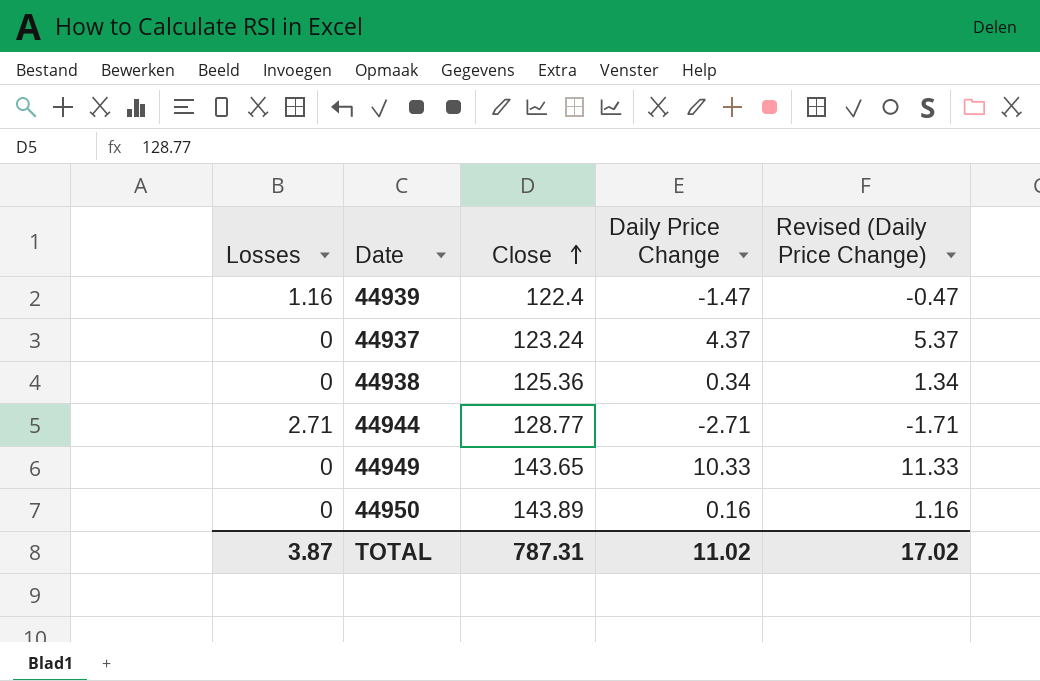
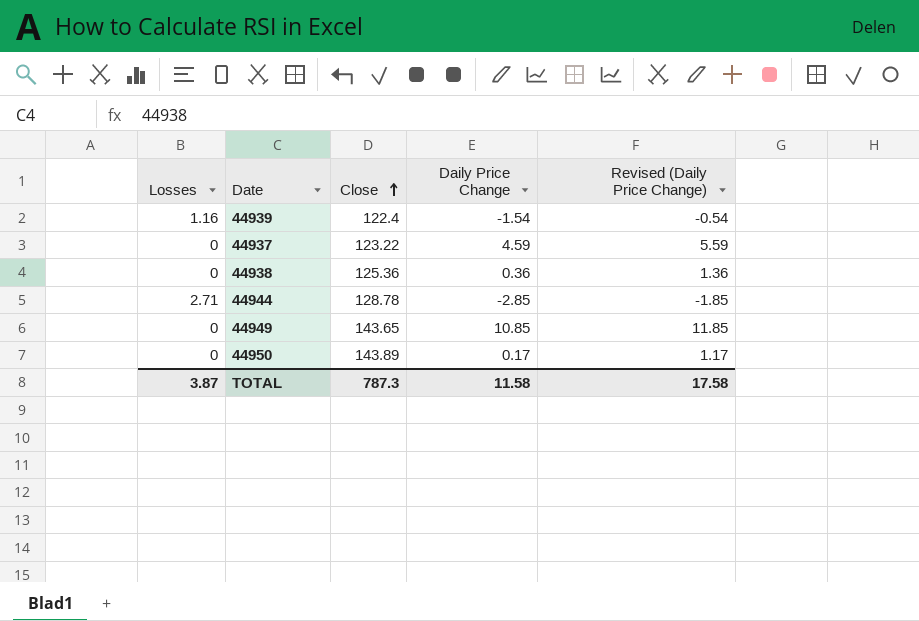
44939 | Daily Price Change: -1.47 -> -1.54
44939 | Revised (Daily Price Change): -0.47 -> -0.54
44937 | Close: 123.24 -> 123.22
44937 | Daily Price Change: 4.37 -> 4.59
44937 | Revised (Daily Price Change): 5.37 -> 5.59
44938 | Daily Price Change: 0.34 -> 0.36
44938 | Revised (Daily Price Change): 1.34 -> 1.36
44944 | Close: 128.77 -> 128.78
44944 | Daily Price Change: -2.71 -> -2.85
44944 | Revised (Daily Price Change): -1.71 -> -1.85
44949 | Daily Price Change: 10.33 -> 10.85
44949 | Revised (Daily Price Change): 11.33 -> 11.85
44950 | Daily Price Change: 0.16 -> 0.17
44950 | Revised (Daily Price Change): 1.16 -> 1.17
TOTAL | Close: 787.31 -> 787.3
TOTAL | Daily Price Change: 11.02 -> 11.58
TOTAL | Revised (Daily Price Change): 17.02 -> 17.58

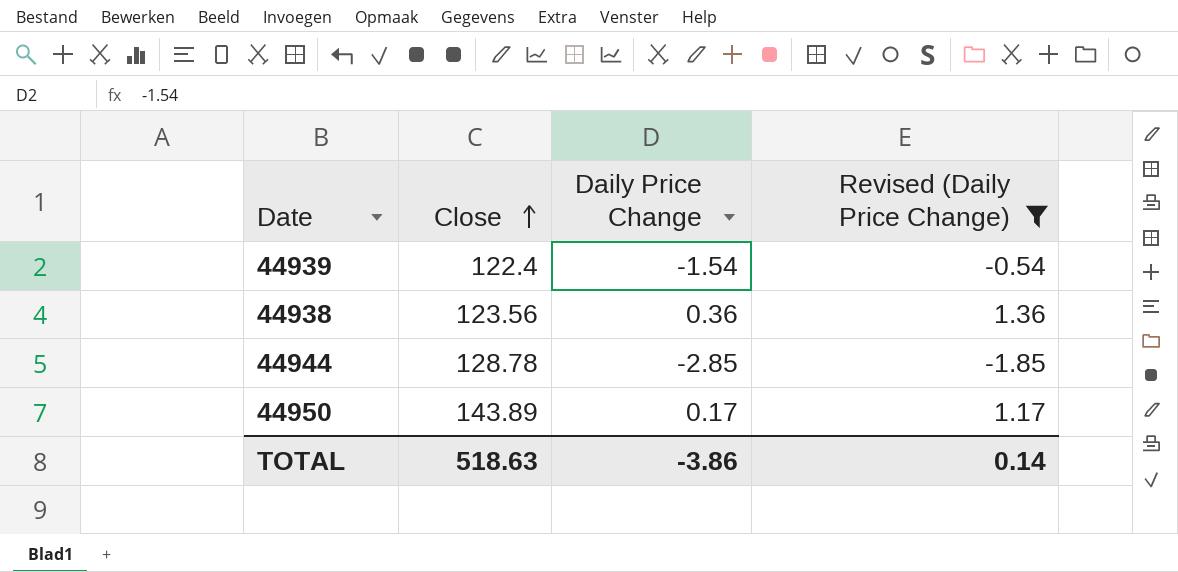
filter: none -> Revised (Daily Price Change) <= 1.36
column Losses | position: 1 -> none
44938 | Close: 125.36 -> 123.56
TOTAL | Close: 787.3 -> 518.63
TOTAL | Daily Price Change: 11.58 -> -3.86
TOTAL | Revised (Daily Price Change): 17.58 -> 0.14

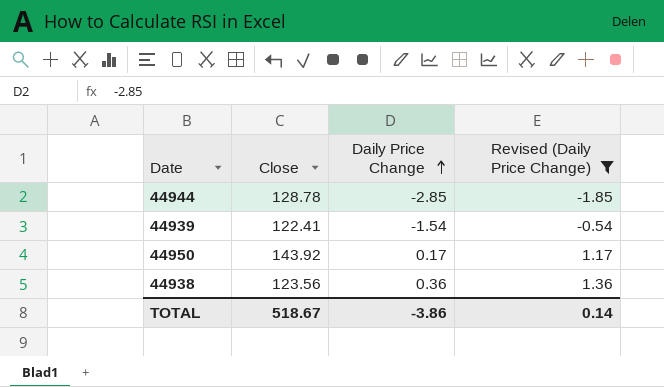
row order: Close ascending -> Daily Price Change ascending
44939 | Close: 122.4 -> 122.41
44950 | Close: 143.89 -> 143.92
TOTAL | Close: 518.63 -> 518.67

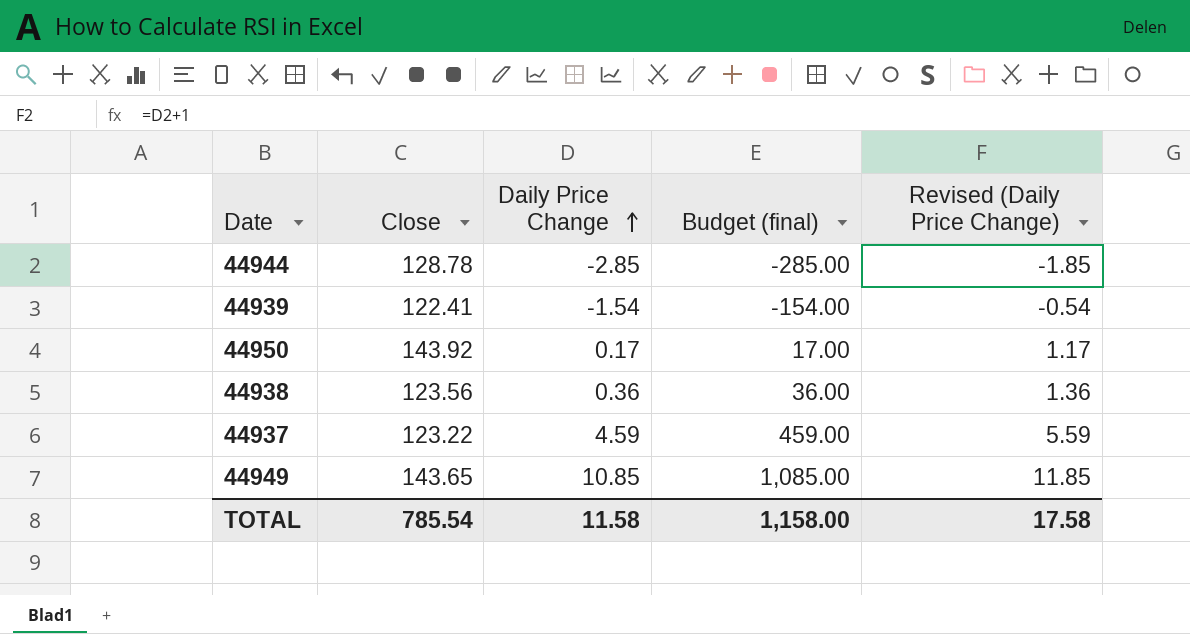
filter: Revised (Daily Price Change) <= 1.36 -> none
column Budget (final) | formula: none -> [Daily Price Change] * 100
TOTAL | Close: 518.67 -> 785.54
TOTAL | Daily Price Change: -3.86 -> 11.58
TOTAL | Revised (Daily Price Change): 0.14 -> 17.58

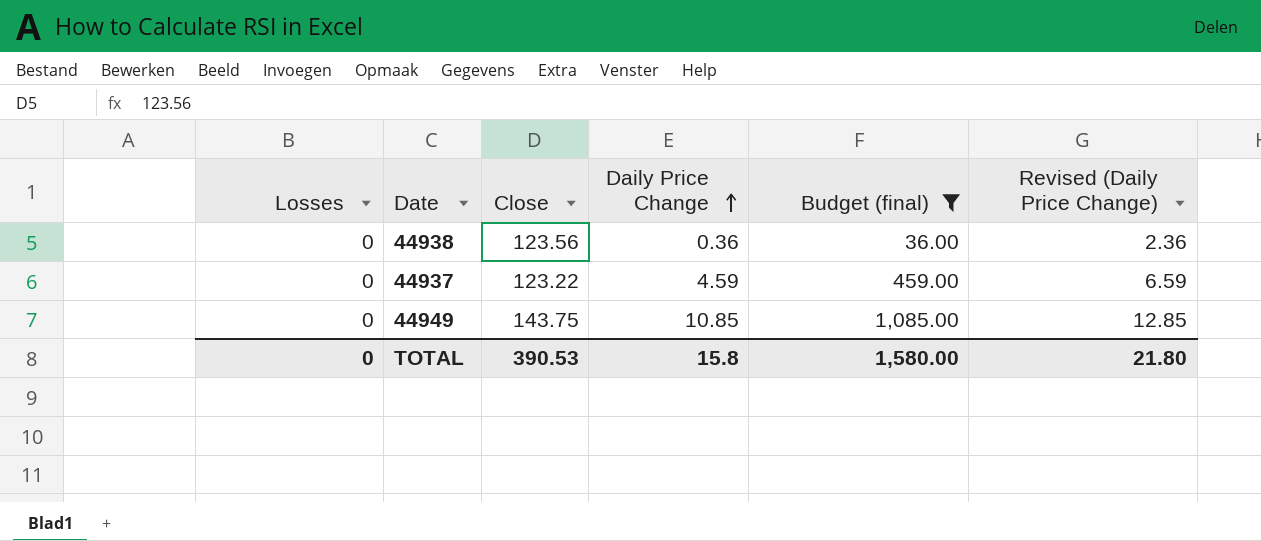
filter: none -> Budget (final) >= 36.00
column Losses | position: none -> 1
column Revised (Daily Price Change) | formula: [Daily Price Change] + 1 -> [Daily Price Change] + 2
44949 | Close: 143.65 -> 143.75
TOTAL | Close: 785.54 -> 390.53
TOTAL | Daily Price Change: 11.58 -> 15.8
TOTAL | Budget (final): 1,158.00 -> 1,580.00
TOTAL | Revised (Daily Price Change): 17.58 -> 21.80

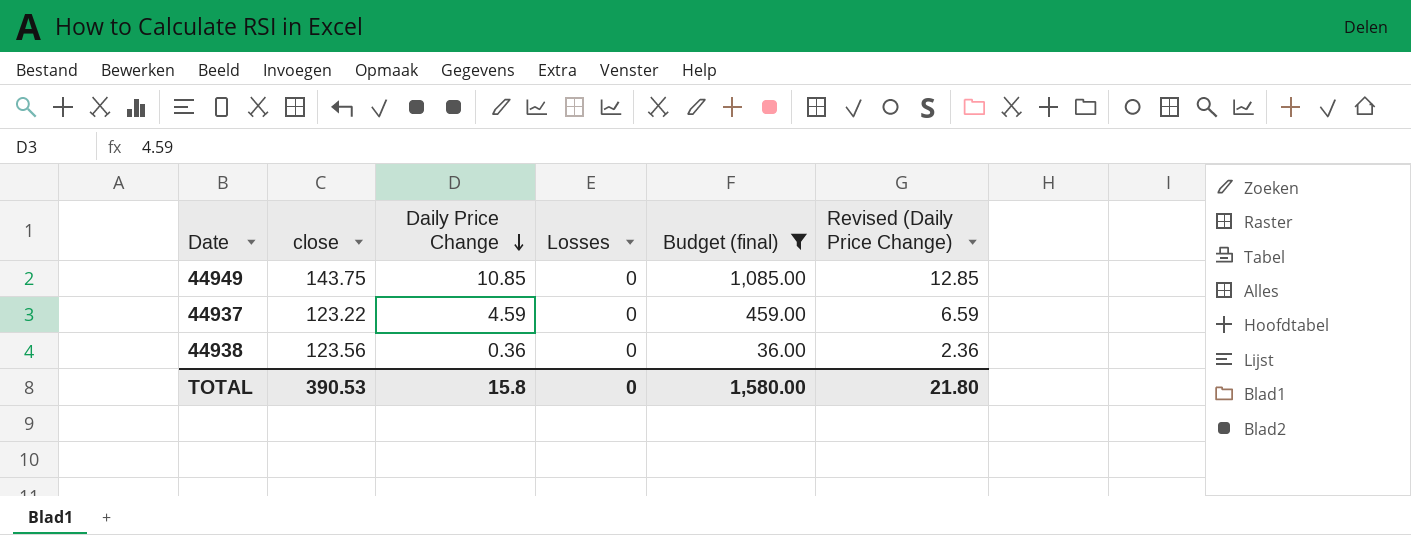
row order: Daily Price Change ascending -> Daily Price Change descending
column name: Close -> close
column Losses | position: 1 -> 4

